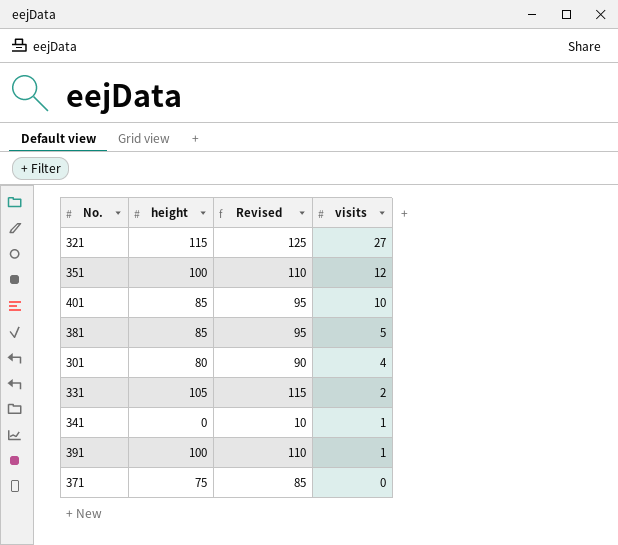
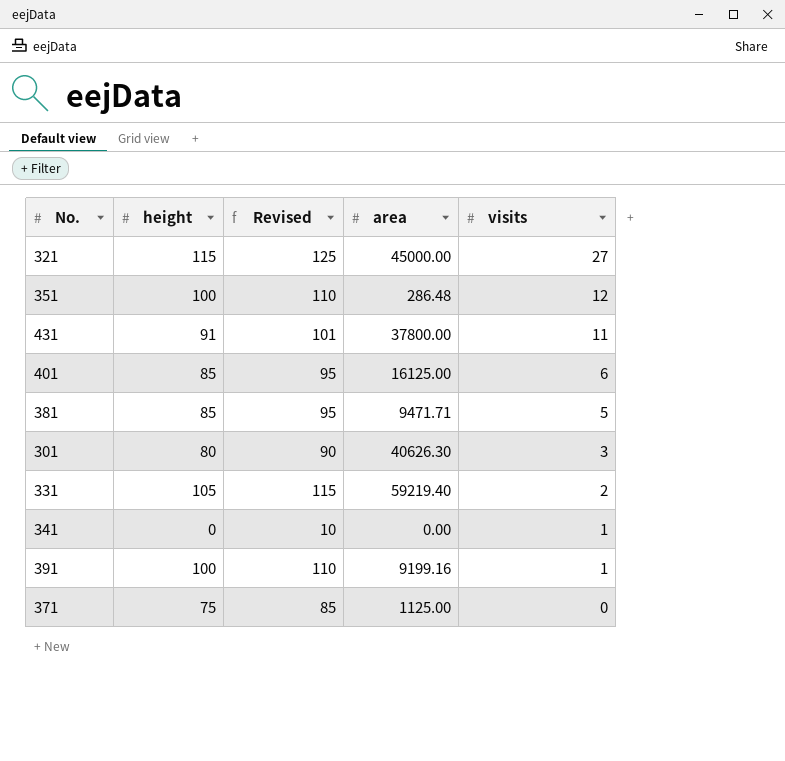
column area | position: none -> 4
row 431: none -> 91 | 101 | 37800.00 | 11
401 | visits: 10 -> 6
301 | visits: 4 -> 3

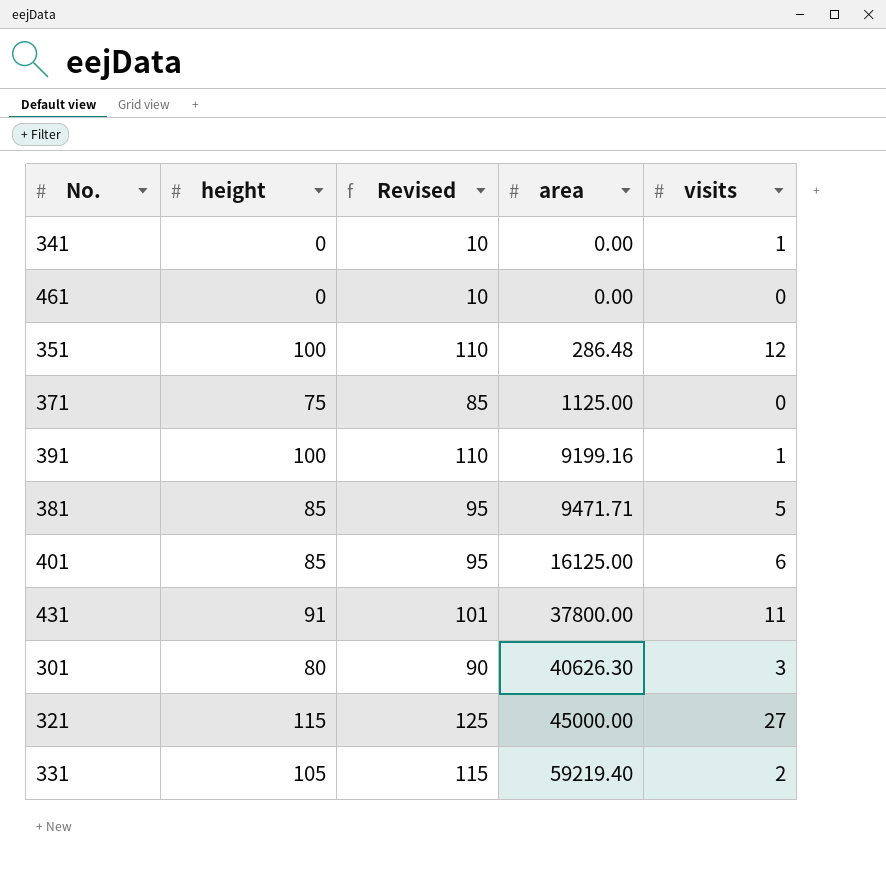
row order: visits descending -> area ascending
row 461: none -> 0 | 10 | 0.00 | 0

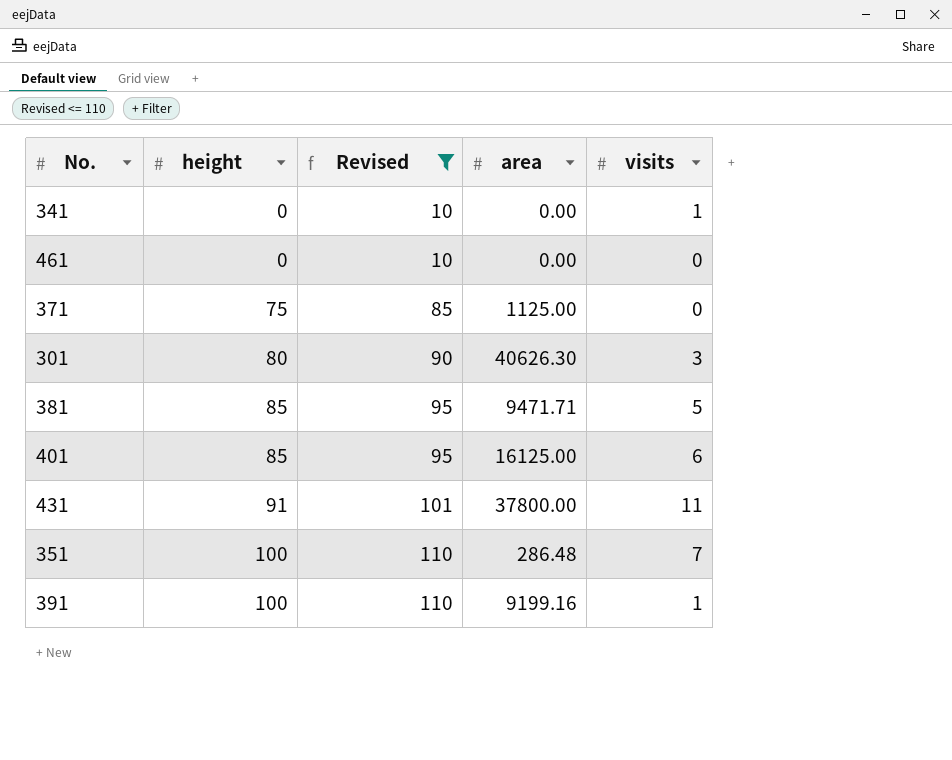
filter: none -> Revised <= 110
row order: area ascending -> height ascending
351 | visits: 12 -> 7

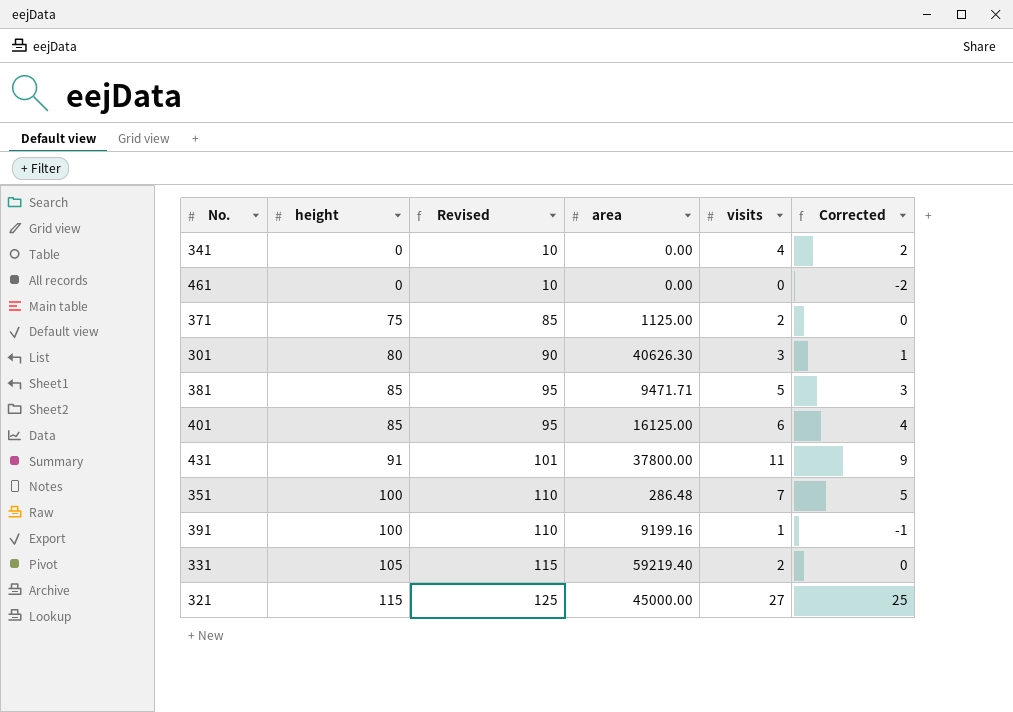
filter: Revised <= 110 -> none
column Corrected | formula: none -> [visits] - 2
341 | visits: 1 -> 4
371 | visits: 0 -> 2

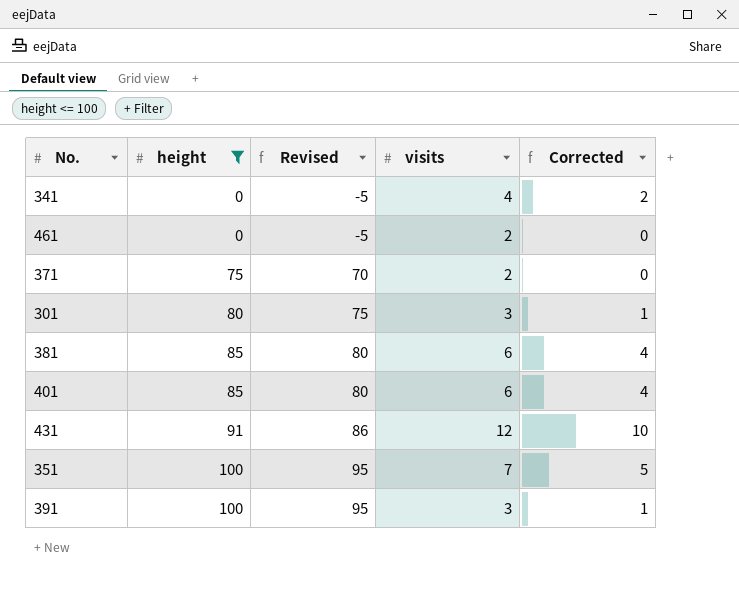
filter: none -> height <= 100
column area | position: 4 -> none
column Revised | formula: [height] + 10 -> [height] - 5
461 | visits: 0 -> 2
461 | Corrected: -2 -> 0
381 | visits: 5 -> 6
381 | Corrected: 3 -> 4
431 | visits: 11 -> 12
431 | Corrected: 9 -> 10
391 | visits: 1 -> 3
391 | Corrected: -1 -> 1

